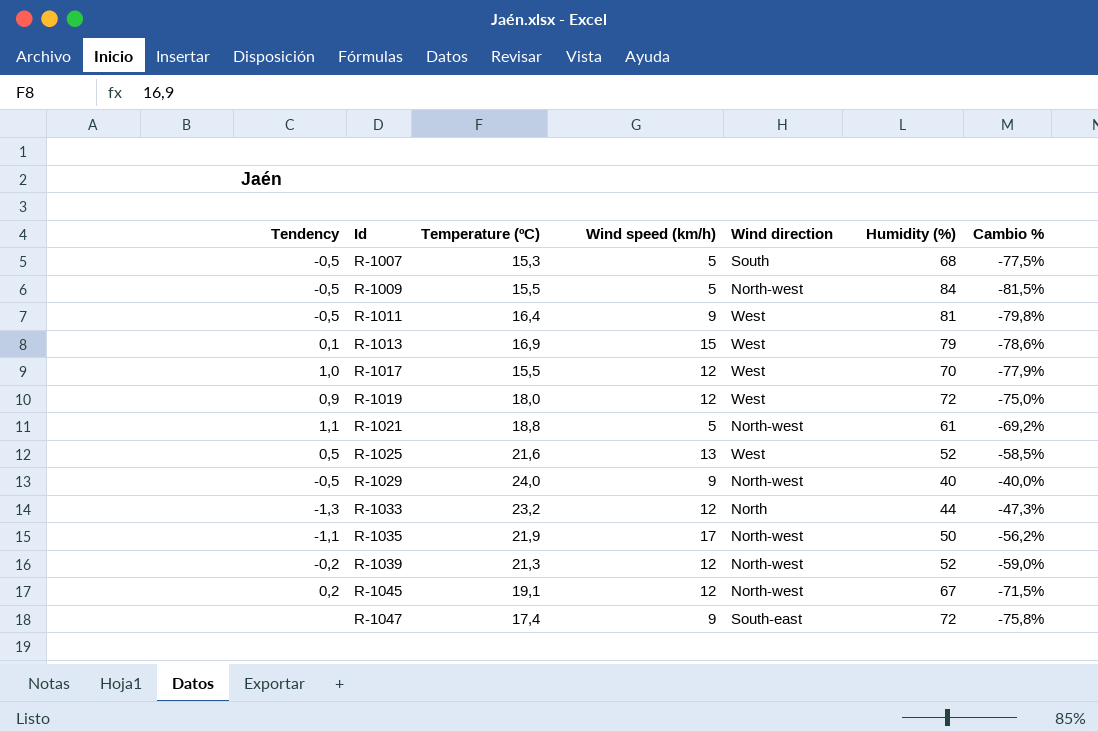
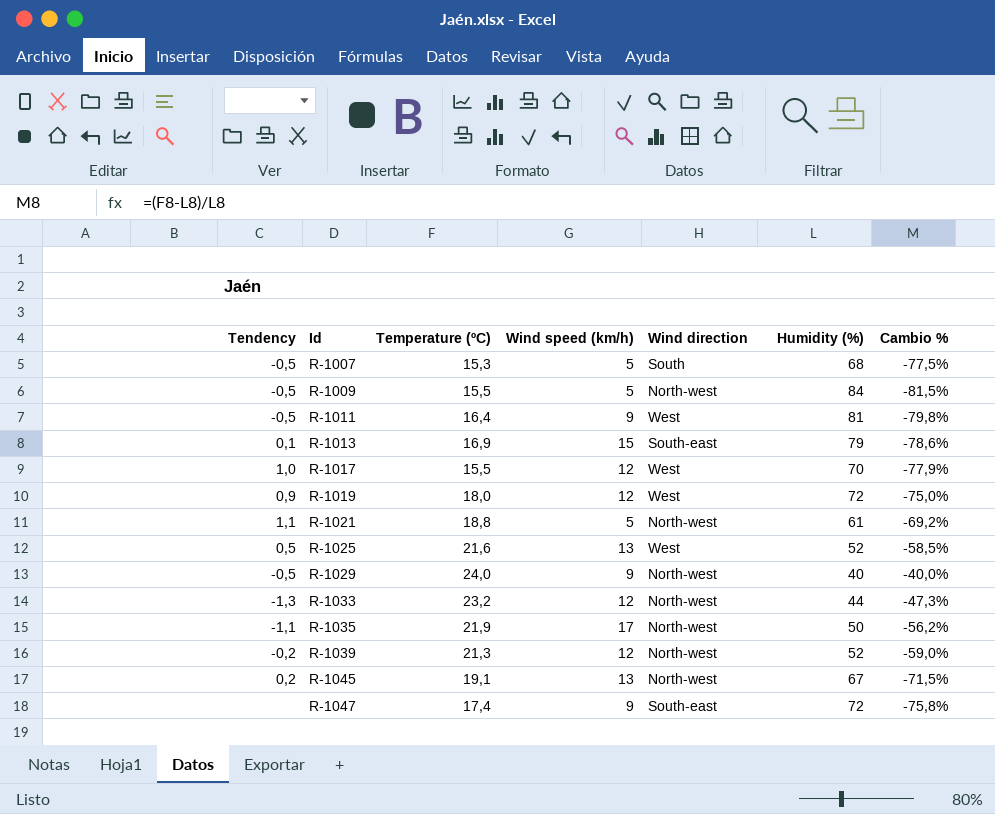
R-1013 | Wind direction: West -> South-east
R-1033 | Wind direction: North -> North-west
R-1045 | Wind speed (km/h): 12 -> 13

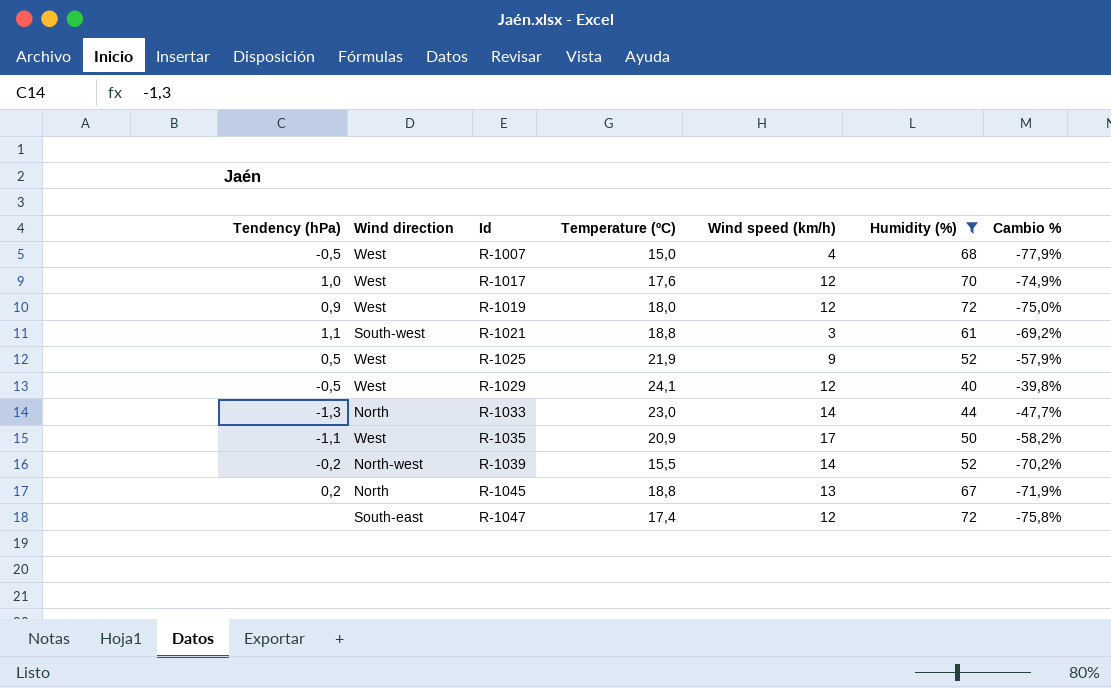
filter: none -> Humidity (%) <= 72
column name: Tendency -> Tendency (hPa)
column Wind direction | position: 5 -> 2
R-1007 | Wind direction: South -> West
R-1007 | Temperature (ºC): 15,3 -> 15,0
R-1007 | Wind speed (km/h): 5 -> 4
R-1007 | Cambio %: -77,5% -> -77,9%
R-1017 | Temperature (ºC): 15,5 -> 17,6
R-1017 | Cambio %: -77,9% -> -74,9%
R-1021 | Wind direction: North-west -> South-west
R-1021 | Wind speed (km/h): 5 -> 3
R-1025 | Temperature (ºC): 21,6 -> 21,9
R-1025 | Wind speed (km/h): 13 -> 9
R-1025 | Cambio %: -58,5% -> -57,9%
R-1029 | Wind direction: North-west -> West
R-1029 | Temperature (ºC): 24,0 -> 24,1
R-1029 | Wind speed (km/h): 9 -> 12
R-1029 | Cambio %: -40,0% -> -39,8%
R-1033 | Wind direction: North-west -> North
R-1033 | Temperature (ºC): 23,2 -> 23,0
R-1033 | Wind speed (km/h): 12 -> 14
R-1033 | Cambio %: -47,3% -> -47,7%
R-1035 | Wind direction: North-west -> West
R-1035 | Temperature (ºC): 21,9 -> 20,9
R-1035 | Cambio %: -56,2% -> -58,2%
R-1039 | Temperature (ºC): 21,3 -> 15,5
R-1039 | Wind speed (km/h): 12 -> 14
R-1039 | Cambio %: -59,0% -> -70,2%
R-1045 | Wind direction: North-west -> North
R-1045 | Temperature (ºC): 19,1 -> 18,8
R-1045 | Cambio %: -71,5% -> -71,9%
R-1047 | Wind speed (km/h): 9 -> 12

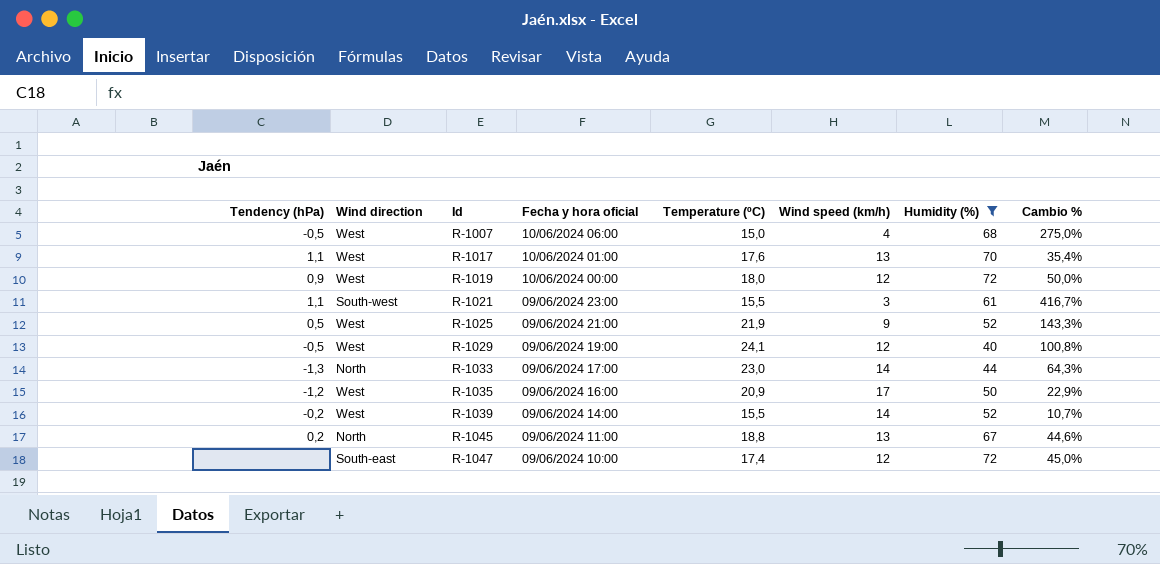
column Fecha y hora oficial | position: none -> 4
column Cambio % | formula: ([Temperature (ºC)] - [Humidity (%)]) / [Humidity (%)] -> ([Temperature (ºC)] - [Wind speed (km/h)]) / [Wind speed (km/h)]
R-1017 | Tendency (hPa): 1,0 -> 1,1
R-1017 | Wind speed (km/h): 12 -> 13
R-1021 | Temperature (ºC): 18,8 -> 15,5
R-1035 | Tendency (hPa): -1,1 -> -1,2
R-1039 | Wind direction: North-west -> West

